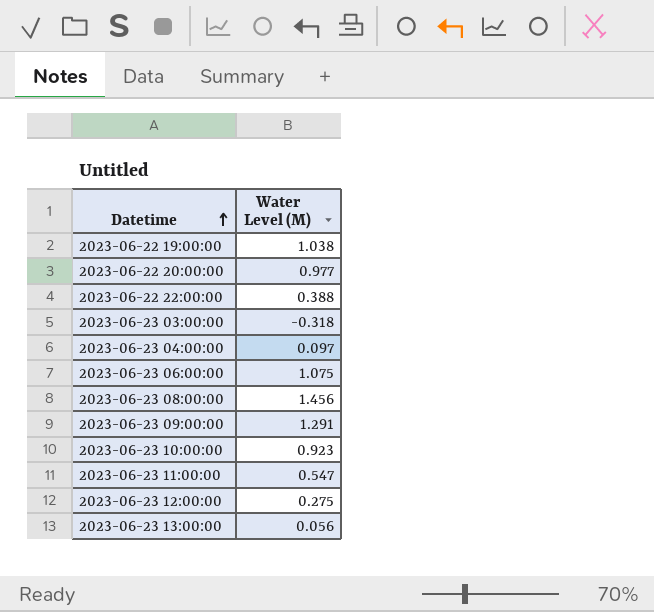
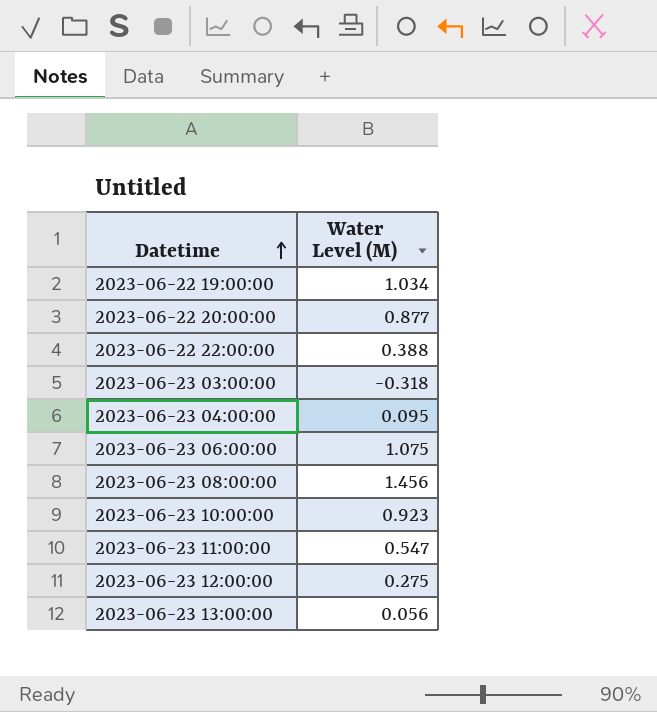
row 2023-06-23 09:00:00: 1.291 -> none
2023-06-22 19:00:00 | Water Level (M): 1.038 -> 1.034
2023-06-22 20:00:00 | Water Level (M): 0.977 -> 0.877
2023-06-23 04:00:00 | Water Level (M): 0.097 -> 0.095

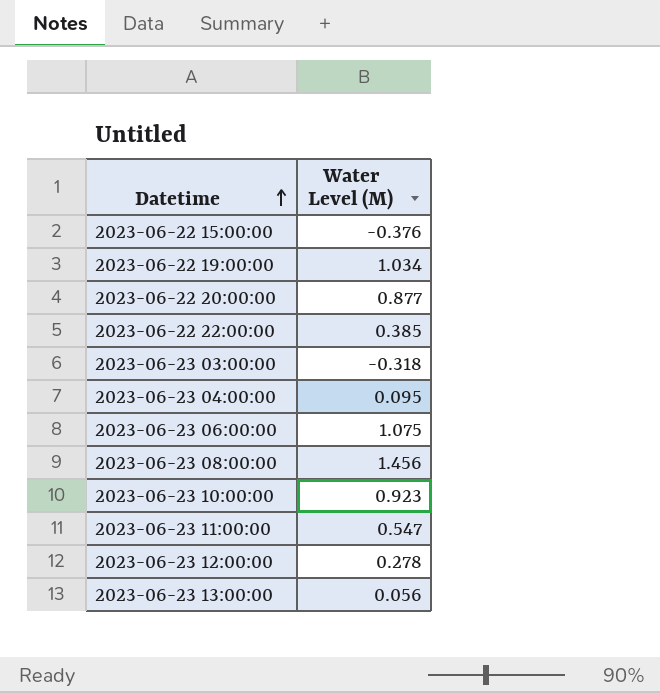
row 2023-06-22 15:00:00: none -> -0.376
2023-06-22 22:00:00 | Water Level (M): 0.388 -> 0.385
2023-06-23 12:00:00 | Water Level (M): 0.275 -> 0.278

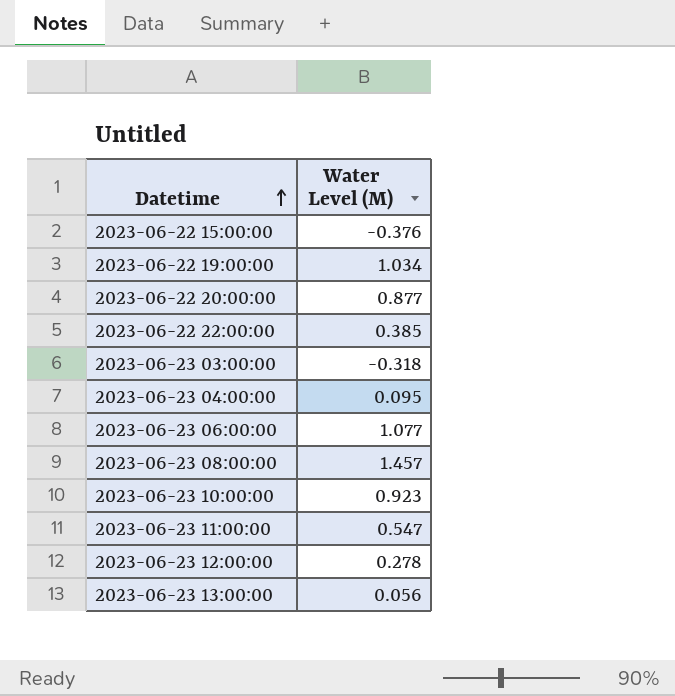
2023-06-23 06:00:00 | Water Level (M): 1.075 -> 1.077
2023-06-23 08:00:00 | Water Level (M): 1.456 -> 1.457

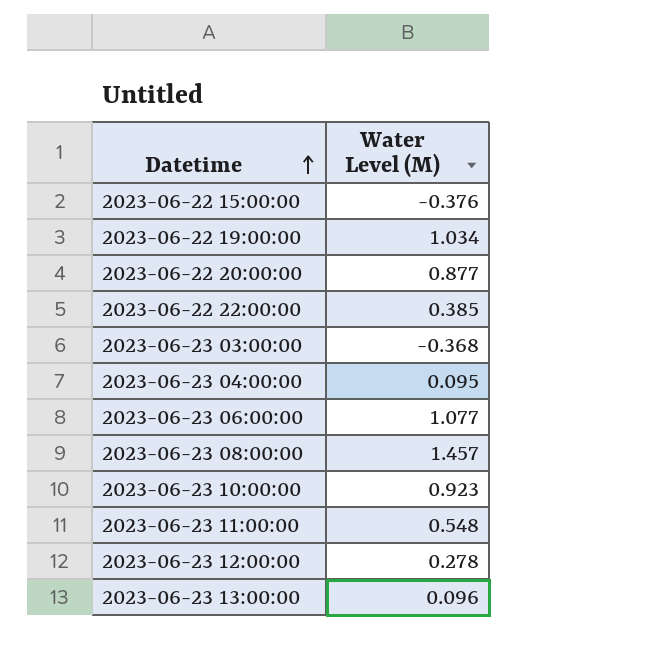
2023-06-23 03:00:00 | Water Level (M): -0.318 -> -0.368
2023-06-23 11:00:00 | Water Level (M): 0.547 -> 0.548
2023-06-23 13:00:00 | Water Level (M): 0.056 -> 0.096

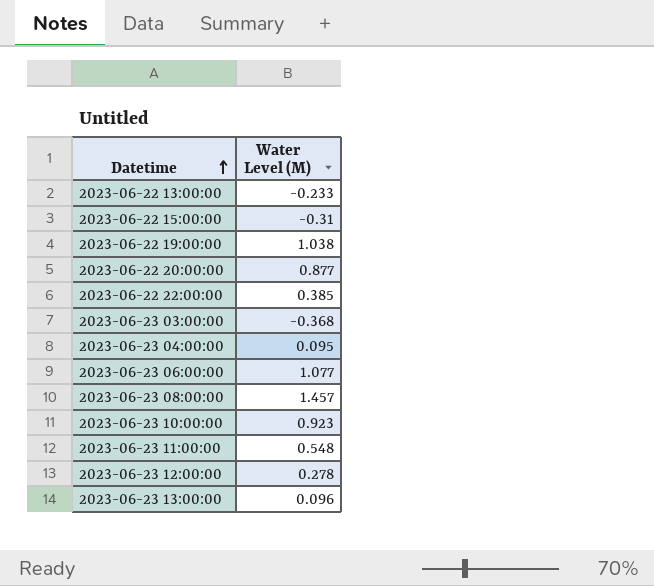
row 2023-06-22 13:00:00: none -> -0.233
2023-06-22 15:00:00 | Water Level (M): -0.376 -> -0.31
2023-06-22 19:00:00 | Water Level (M): 1.034 -> 1.038

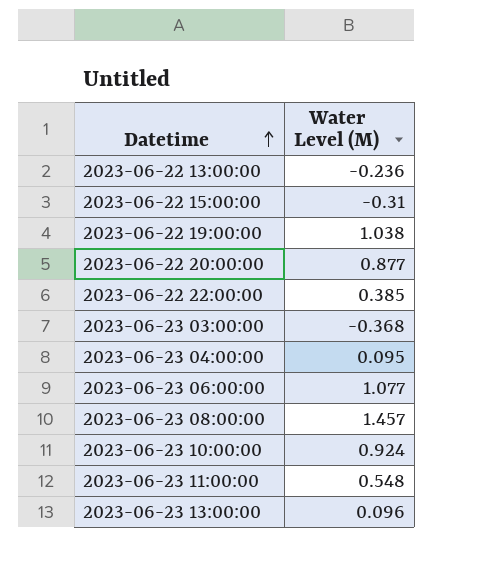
row 2023-06-23 12:00:00: 0.278 -> none
2023-06-22 13:00:00 | Water Level (M): -0.233 -> -0.236
2023-06-23 10:00:00 | Water Level (M): 0.923 -> 0.924

